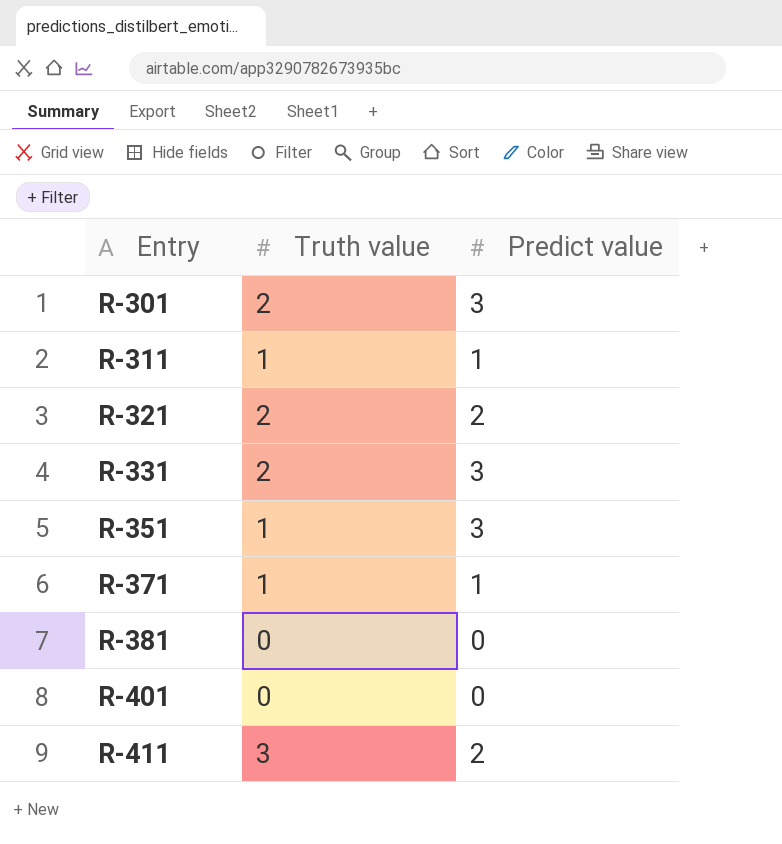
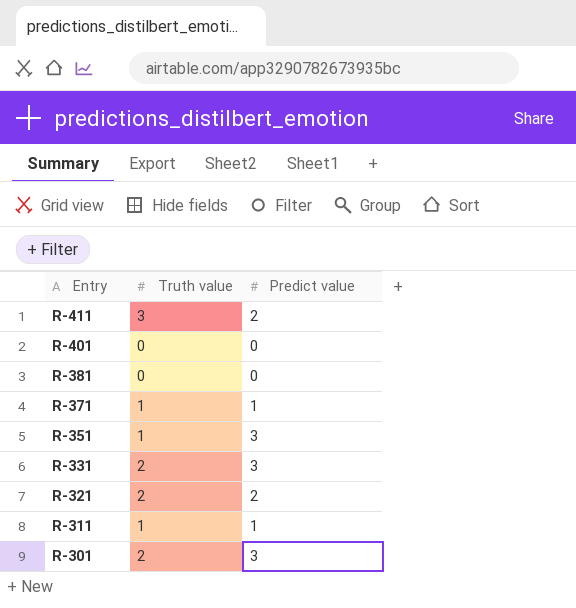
row order: Entry ascending -> Entry descending

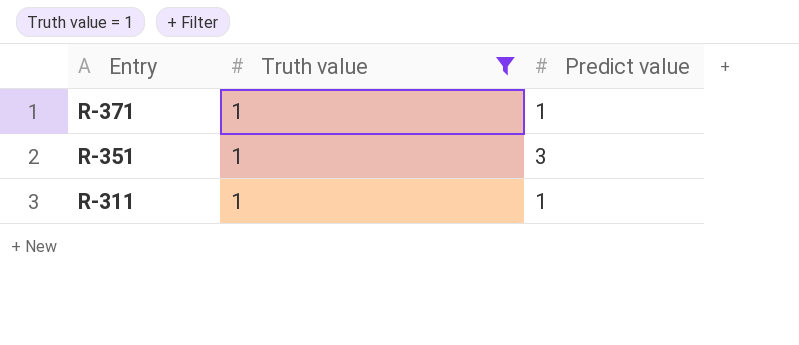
filter: none -> Truth value = 1

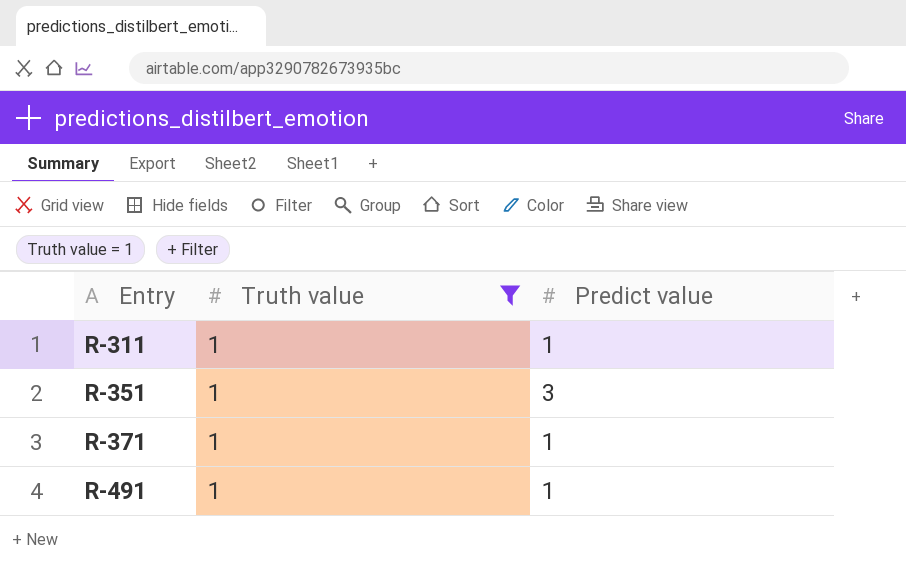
row order: Entry descending -> Entry ascending
row R-491: none -> 1 | 1

